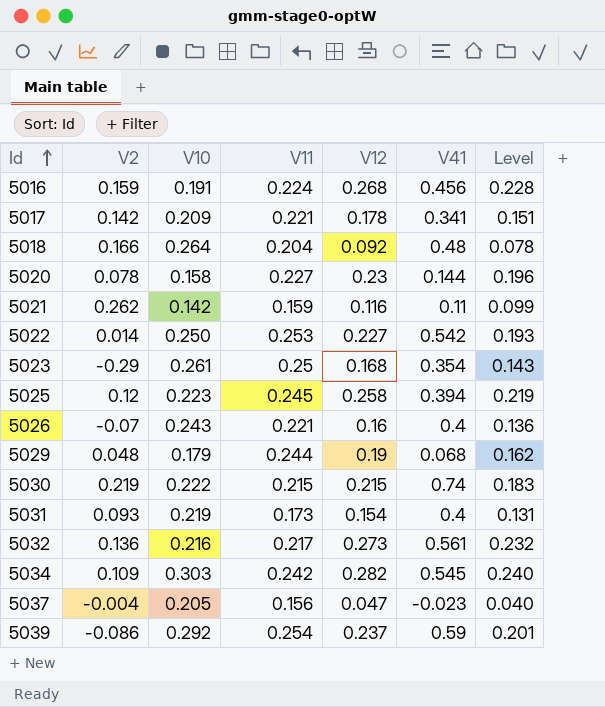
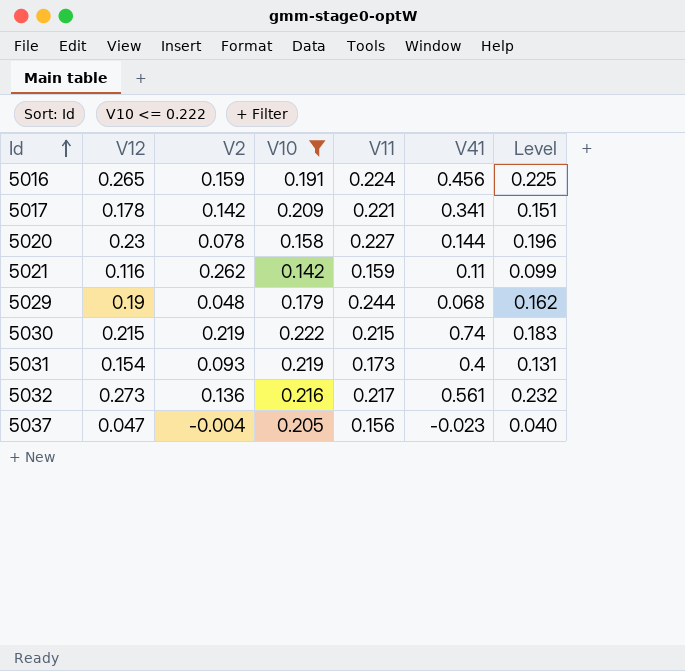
filter: none -> V10 <= 0.222
column V12 | position: 5 -> 2
5016 | V12: 0.268 -> 0.265
5016 | Level: 0.228 -> 0.225

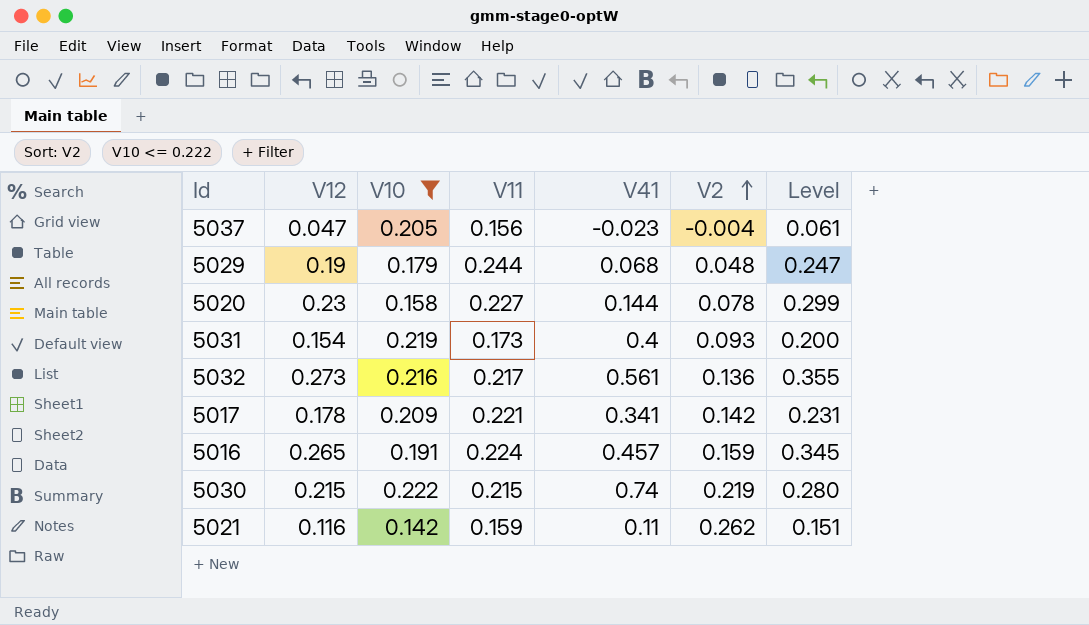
row order: Id ascending -> V2 ascending
column V2 | position: 3 -> 6
column Level | formula: [V12] * 0.85 -> [V12] * 1.3
5016 | V41: 0.456 -> 0.457

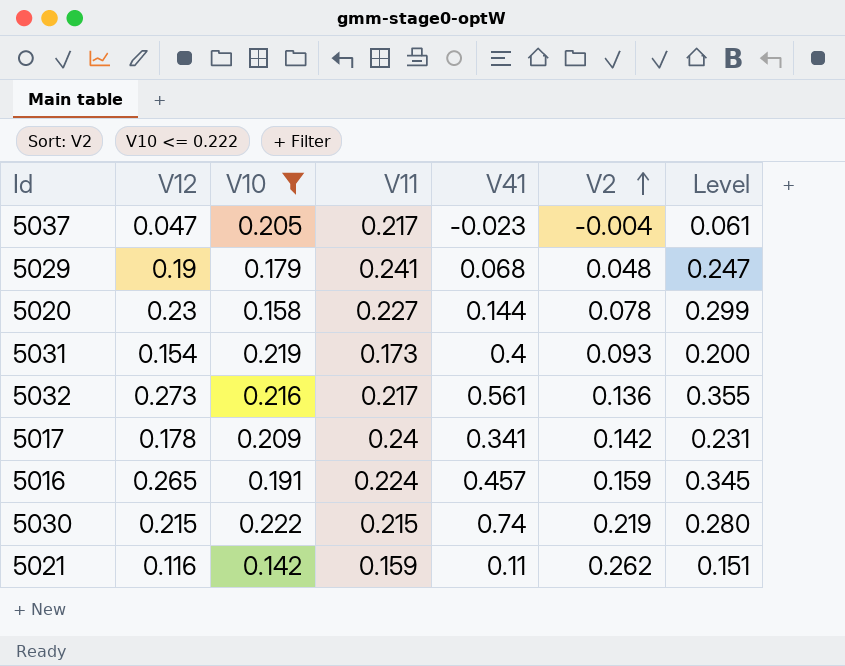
5037 | V11: 0.156 -> 0.217
5029 | V11: 0.244 -> 0.241
5017 | V11: 0.221 -> 0.24

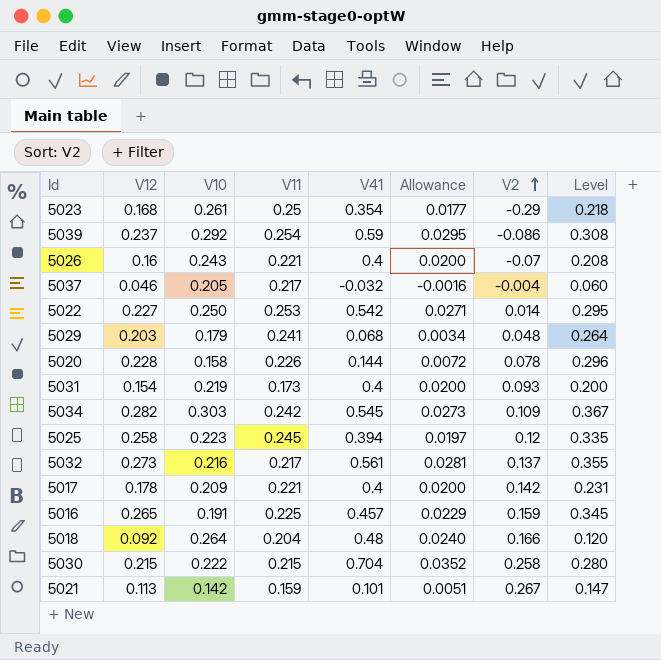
filter: V10 <= 0.222 -> none
column Allowance | formula: none -> [V41] * 0.05
5037 | V12: 0.047 -> 0.046
5037 | V41: -0.023 -> -0.032
5037 | Level: 0.061 -> 0.060
5029 | V12: 0.19 -> 0.203
5029 | Level: 0.247 -> 0.264
5020 | V12: 0.23 -> 0.228
5020 | V11: 0.227 -> 0.226
5020 | Level: 0.299 -> 0.296
5032 | V2: 0.136 -> 0.137
5017 | V11: 0.24 -> 0.221
5017 | V41: 0.341 -> 0.4
5016 | V11: 0.224 -> 0.225
5030 | V41: 0.74 -> 0.704
5030 | V2: 0.219 -> 0.258
5021 | V12: 0.116 -> 0.113
5021 | V41: 0.11 -> 0.101
5021 | V2: 0.262 -> 0.267
5021 | Level: 0.151 -> 0.147

